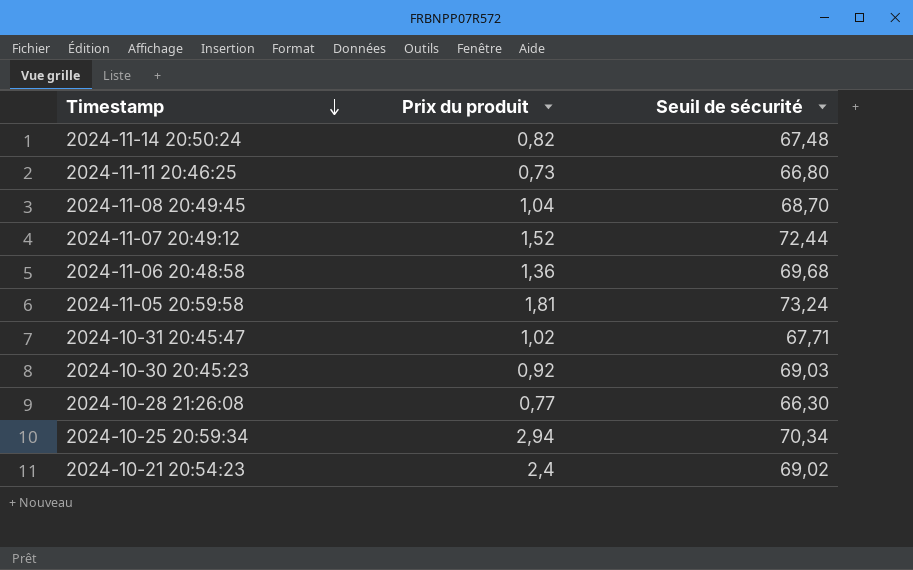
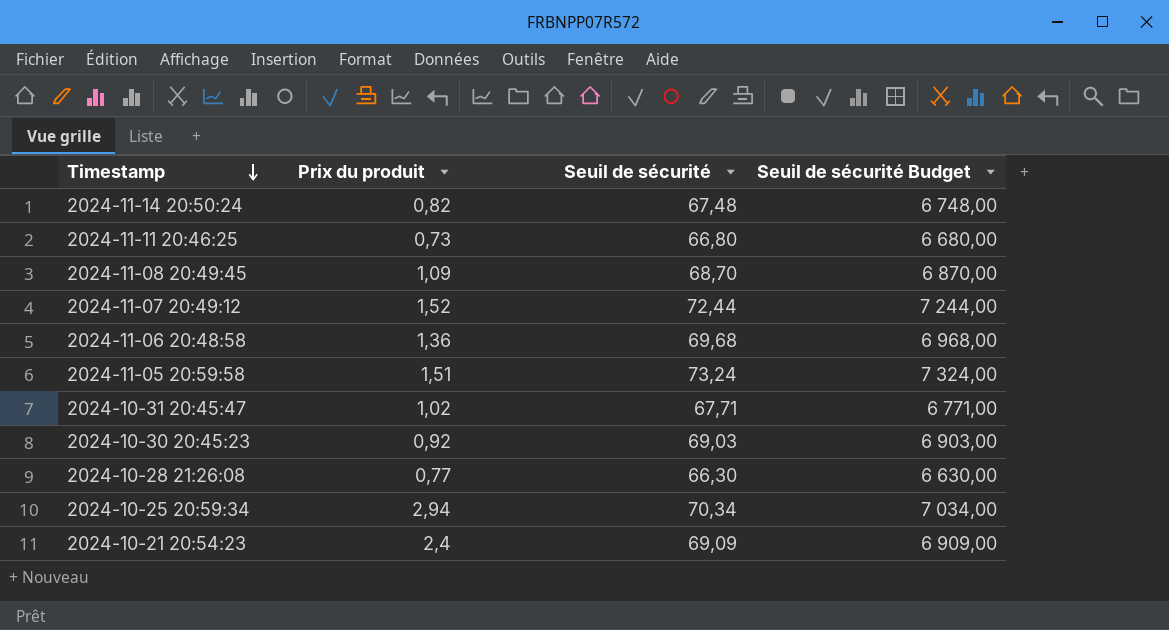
column Seuil de sécurité Budget | formula: none -> [Seuil de sécurité] * 100
2024-11-08 20:49:45 | Prix du produit: 1,04 -> 1,09
2024-11-05 20:59:58 | Prix du produit: 1,81 -> 1,51
2024-10-21 20:54:23 | Seuil de sécurité: 69,02 -> 69,09

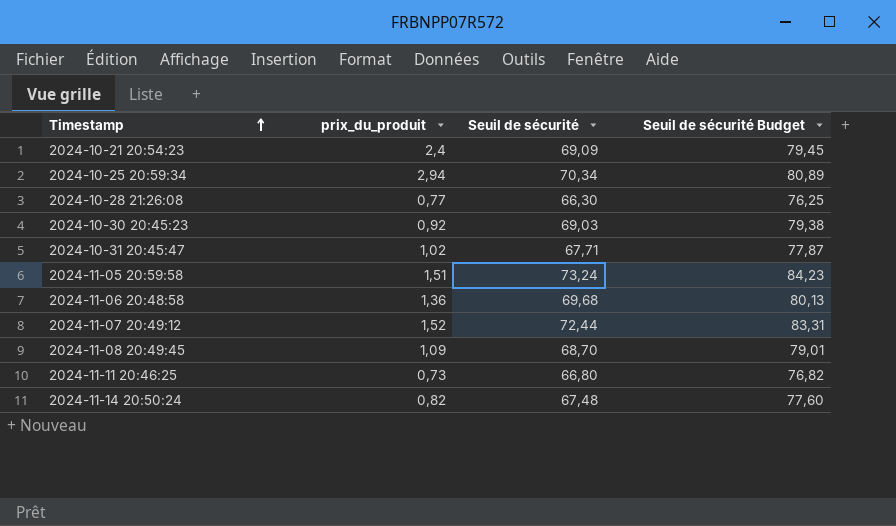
row order: Timestamp descending -> Timestamp ascending
column name: Prix du produit -> prix_du_produit
column Seuil de sécurité Budget | formula: [Seuil de sécurité] * 100 -> [Seuil de sécurité] * 1,15

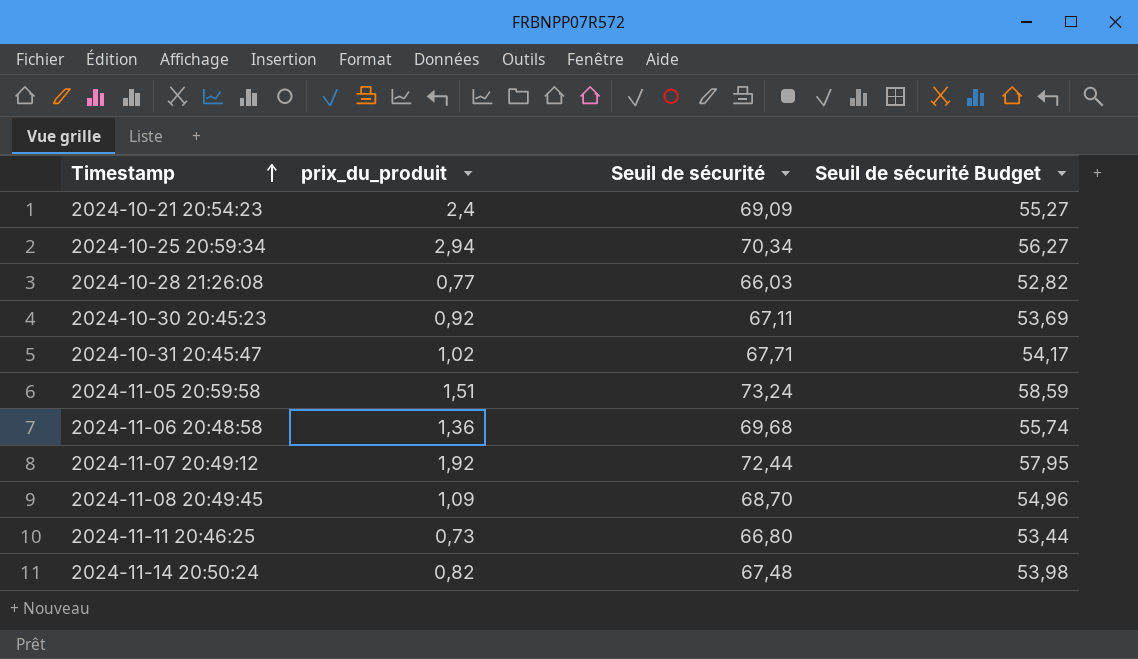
column Seuil de sécurité Budget | formula: [Seuil de sécurité] * 1,15 -> [Seuil de sécurité] * 0,8
2024-10-28 21:26:08 | Seuil de sécurité: 66,30 -> 66,03
2024-10-30 20:45:23 | Seuil de sécurité: 69,03 -> 67,11
2024-11-07 20:49:12 | prix_du_produit: 1,52 -> 1,92

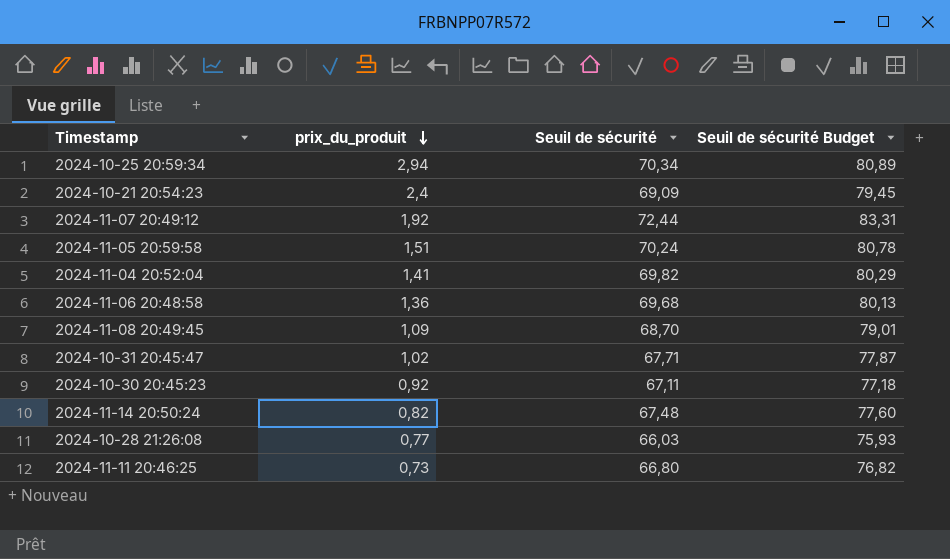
row order: Timestamp ascending -> prix_du_produit descending
column Seuil de sécurité Budget | formula: [Seuil de sécurité] * 0,8 -> [Seuil de sécurité] * 1,15
2024-11-05 20:59:58 | Seuil de sécurité: 73,24 -> 70,24
row 2024-11-04 20:52:04: none -> 1,41 | 69,82 | 80,29

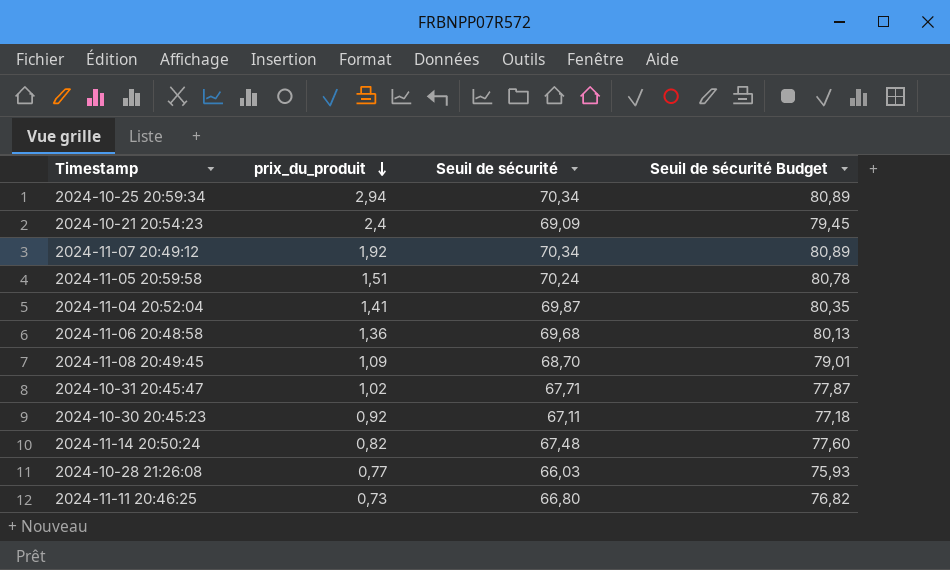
2024-11-07 20:49:12 | Seuil de sécurité: 72,44 -> 70,34
2024-11-07 20:49:12 | Seuil de sécurité Budget: 83,31 -> 80,89
2024-11-04 20:52:04 | Seuil de sécurité: 69,82 -> 69,87
2024-11-04 20:52:04 | Seuil de sécurité Budget: 80,29 -> 80,35

